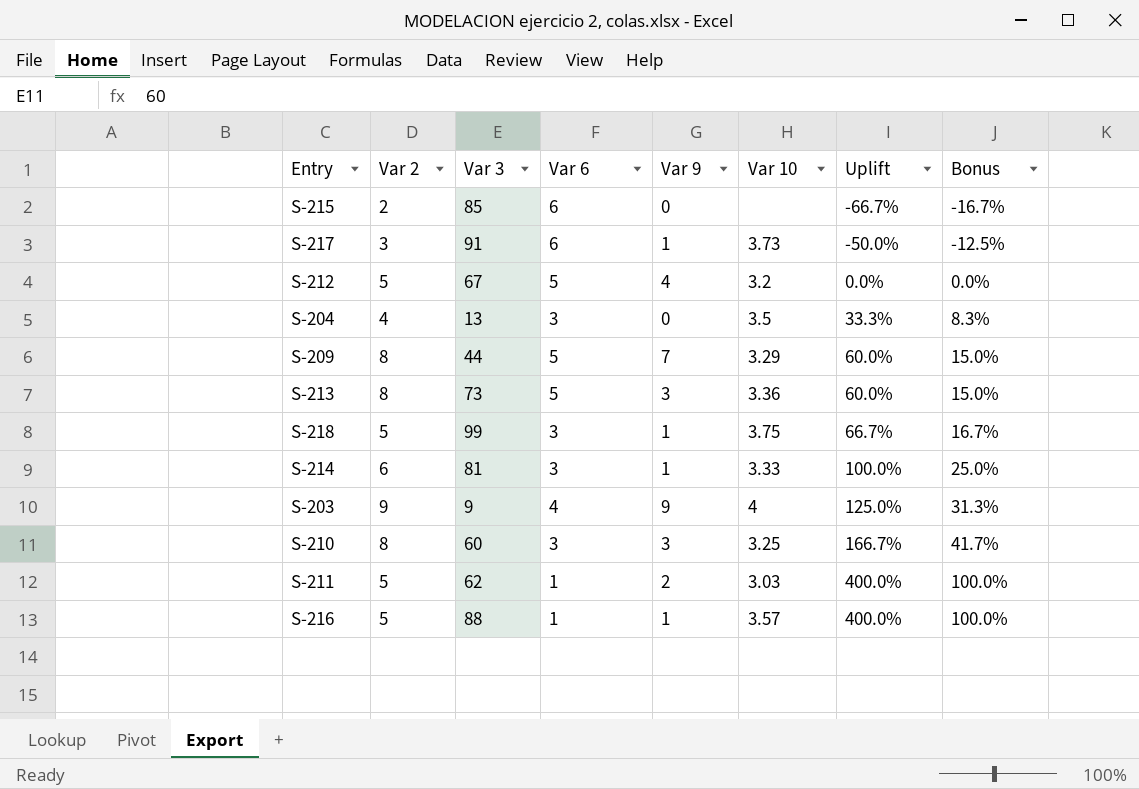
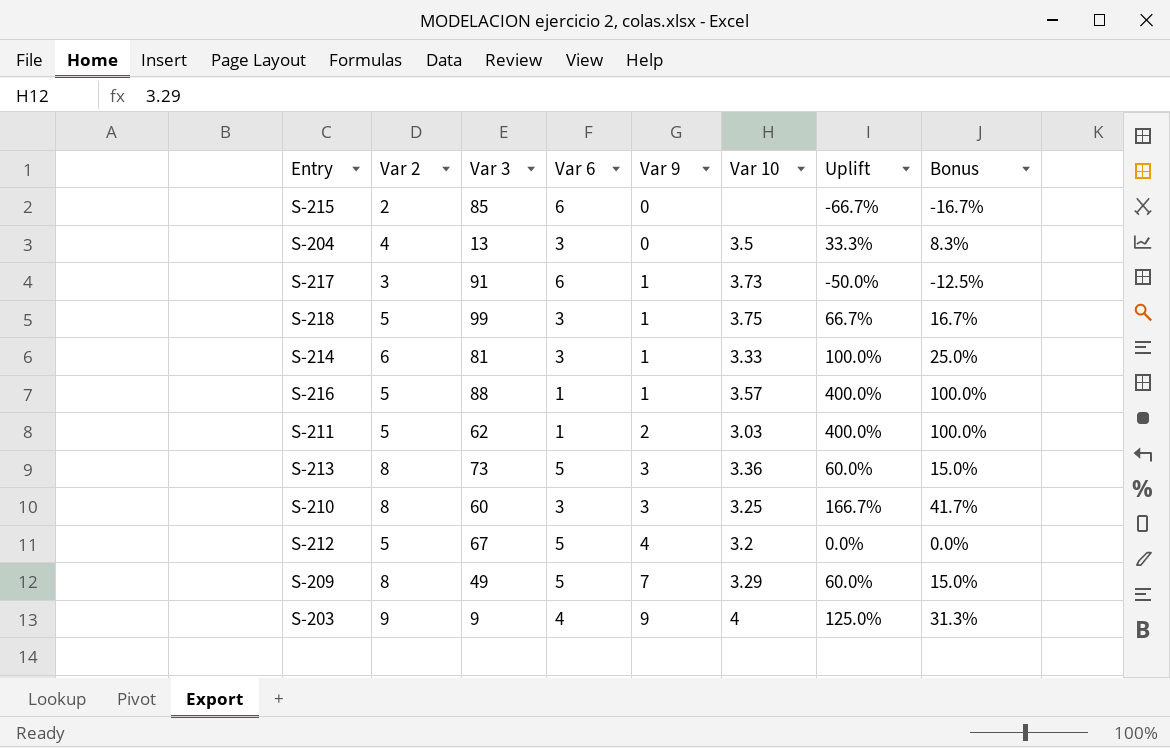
row order: Uplift ascending -> Var 9 ascending
S-209 | Var 3: 44 -> 49

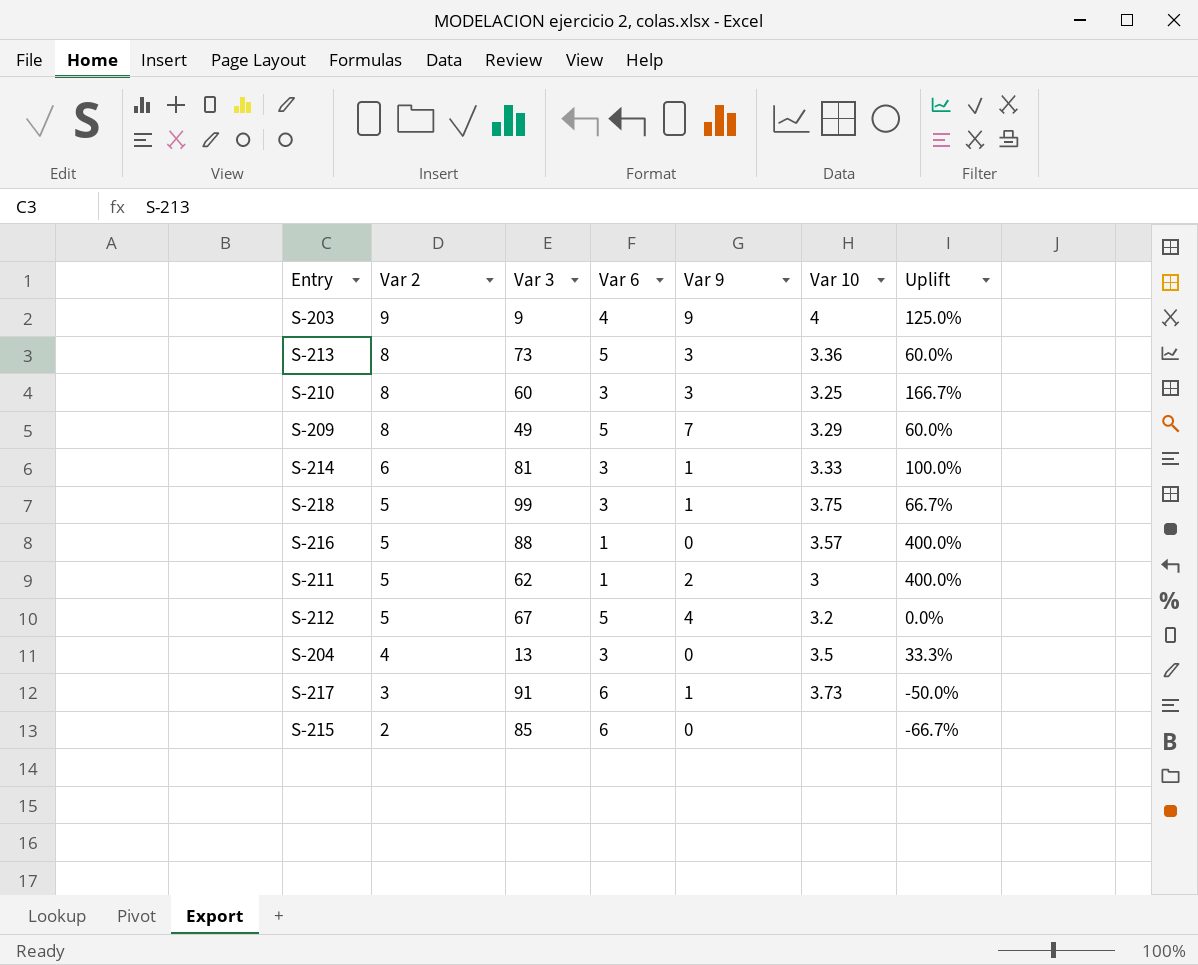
row order: Var 9 ascending -> Var 2 descending
column Bonus | formula: [Uplift] * 0.25 -> none
S-216 | Var 9: 1 -> 0
S-211 | Var 10: 3.03 -> 3

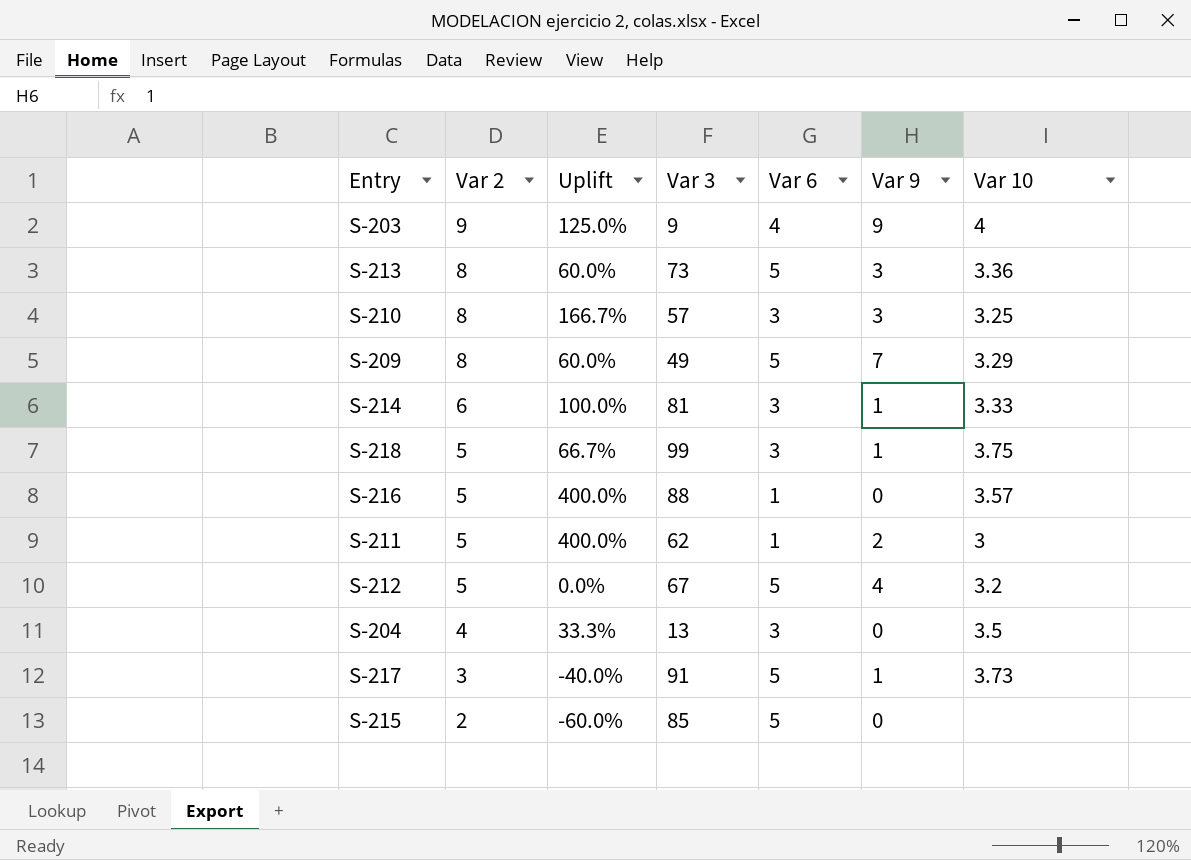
column Uplift | position: 7 -> 3
S-210 | Var 3: 60 -> 57
S-217 | Uplift: -50.0% -> -40.0%
S-217 | Var 6: 6 -> 5
S-215 | Uplift: -66.7% -> -60.0%
S-215 | Var 6: 6 -> 5

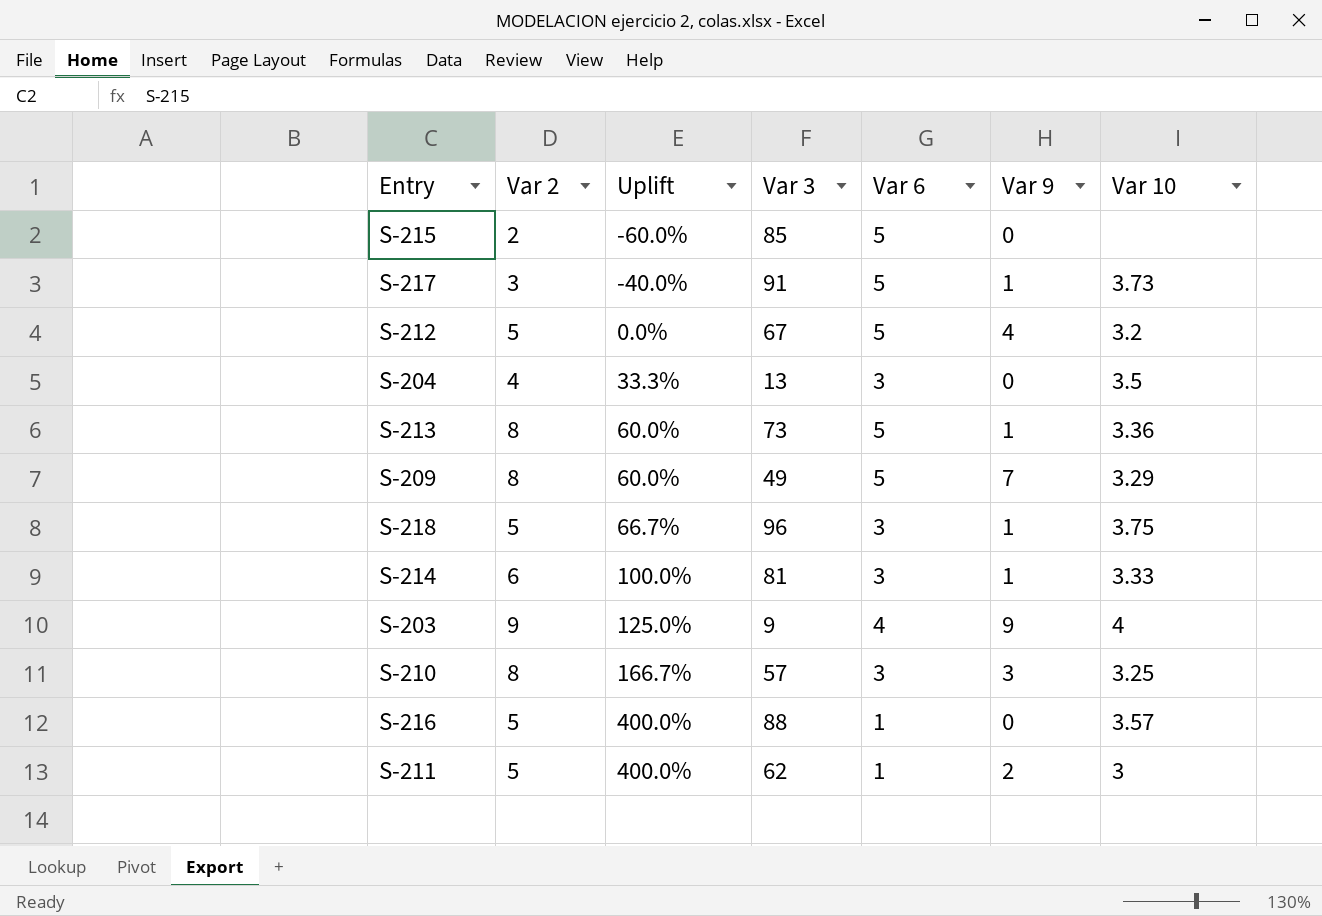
row order: Var 2 descending -> Uplift ascending
S-213 | Var 9: 3 -> 1
S-218 | Var 3: 99 -> 96

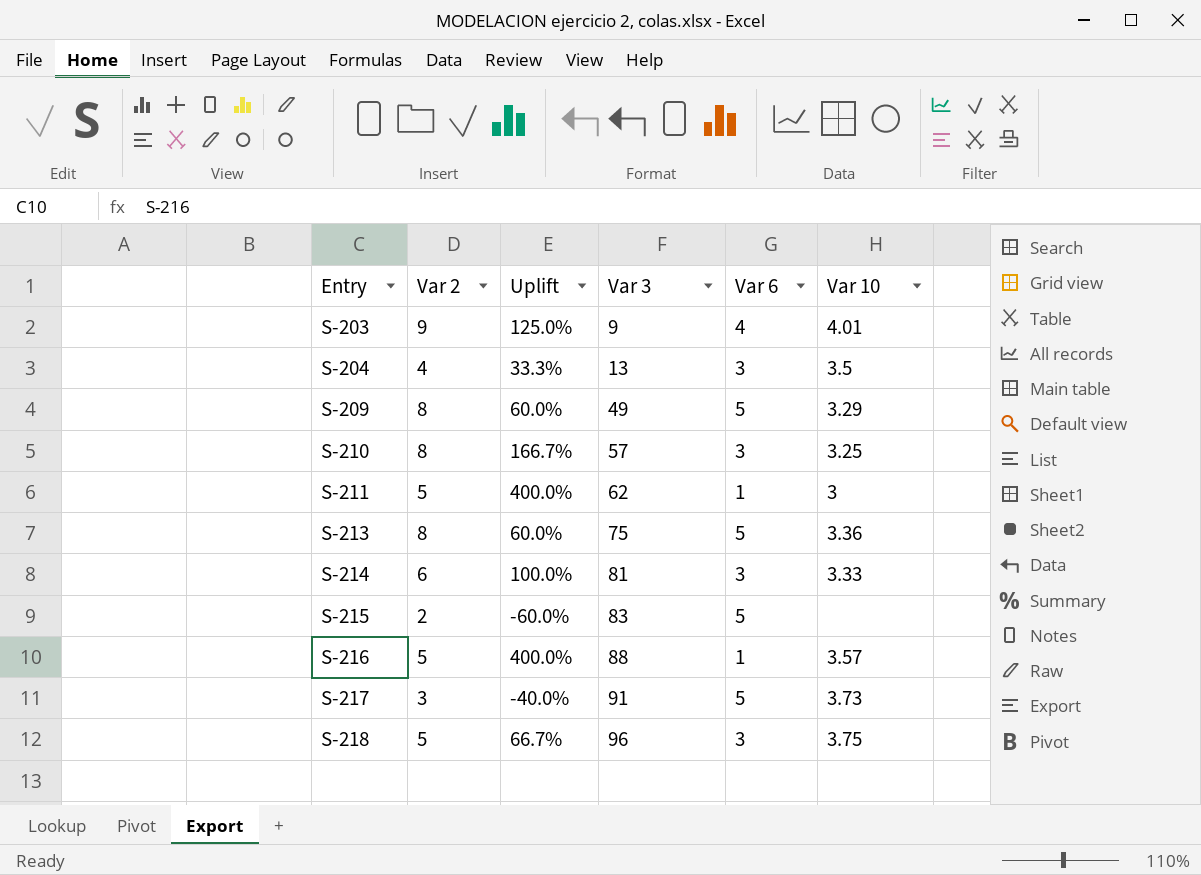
row order: Uplift ascending -> Entry ascending
column Var 9 | position: 6 -> none
row S-212: 5 | 0.0% | 67 | 5 | 4 | 3.2 -> none
S-203 | Var 10: 4 -> 4.01
S-213 | Var 3: 73 -> 75
S-215 | Var 3: 85 -> 83

